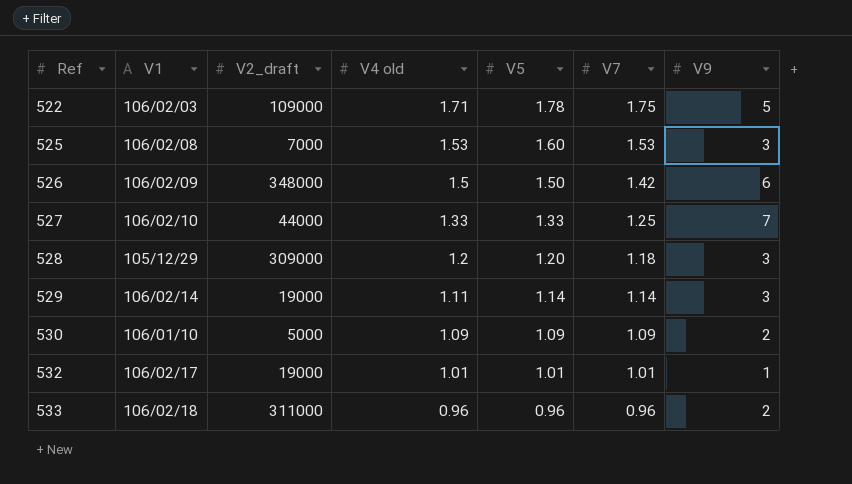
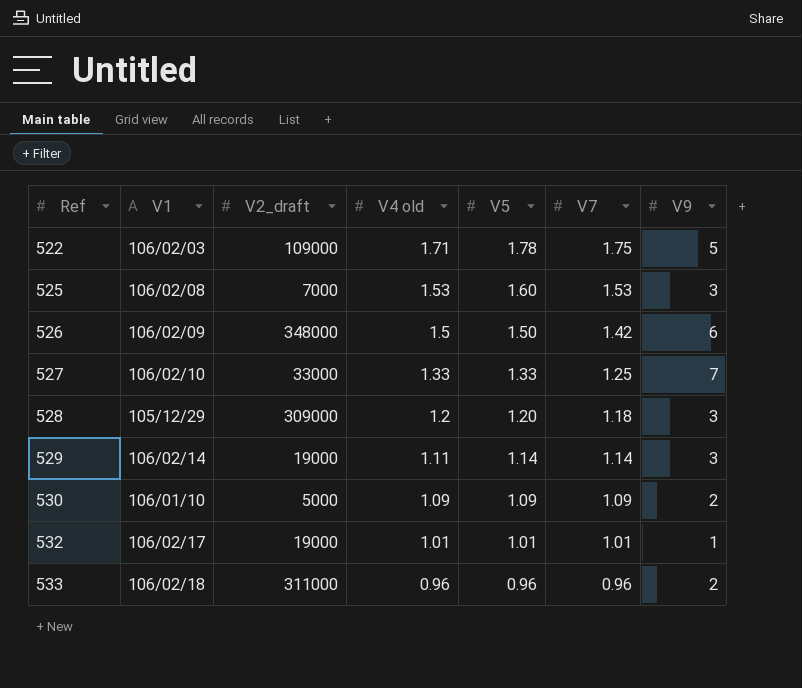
527 | V2_draft: 44000 -> 33000

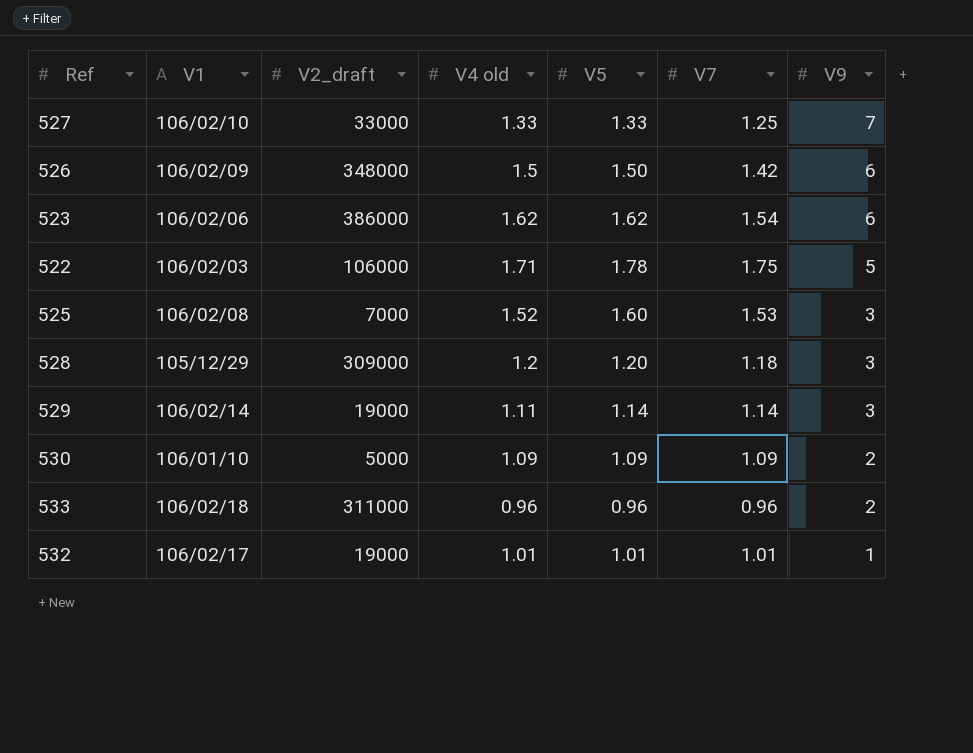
row order: Ref ascending -> V9 descending
row 523: none -> 106/02/06 | 386000 | 1.62 | 1.62 | 1.54 | 6
522 | V2_draft: 109000 -> 106000
525 | V4 old: 1.53 -> 1.52

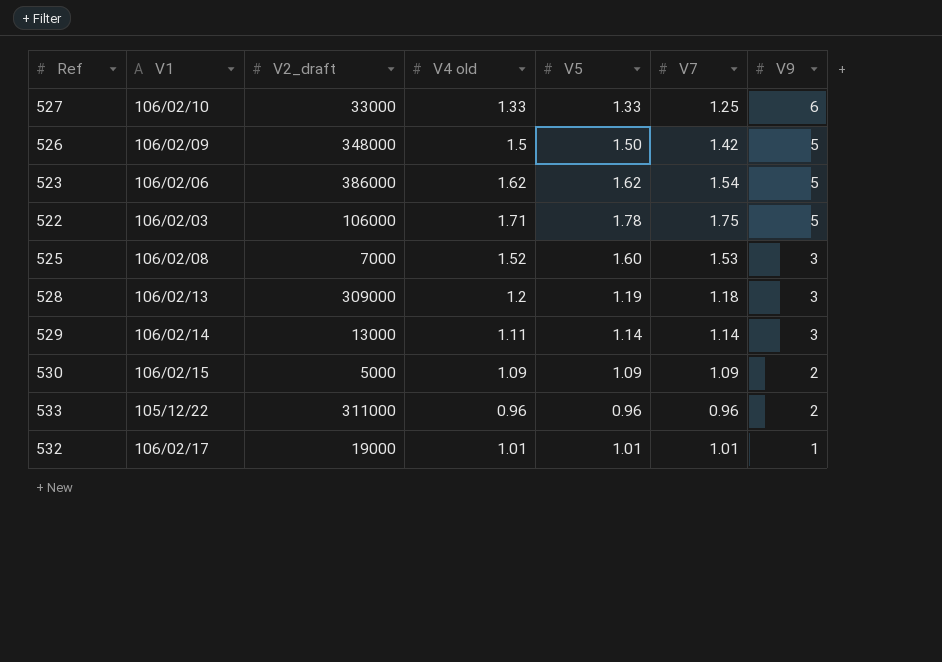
527 | V9: 7 -> 6
526 | V9: 6 -> 5
523 | V9: 6 -> 5
528 | V1: 105/12/29 -> 106/02/13
528 | V5: 1.20 -> 1.19
529 | V2_draft: 19000 -> 13000
530 | V1: 106/01/10 -> 106/02/15
533 | V1: 106/02/18 -> 105/12/22

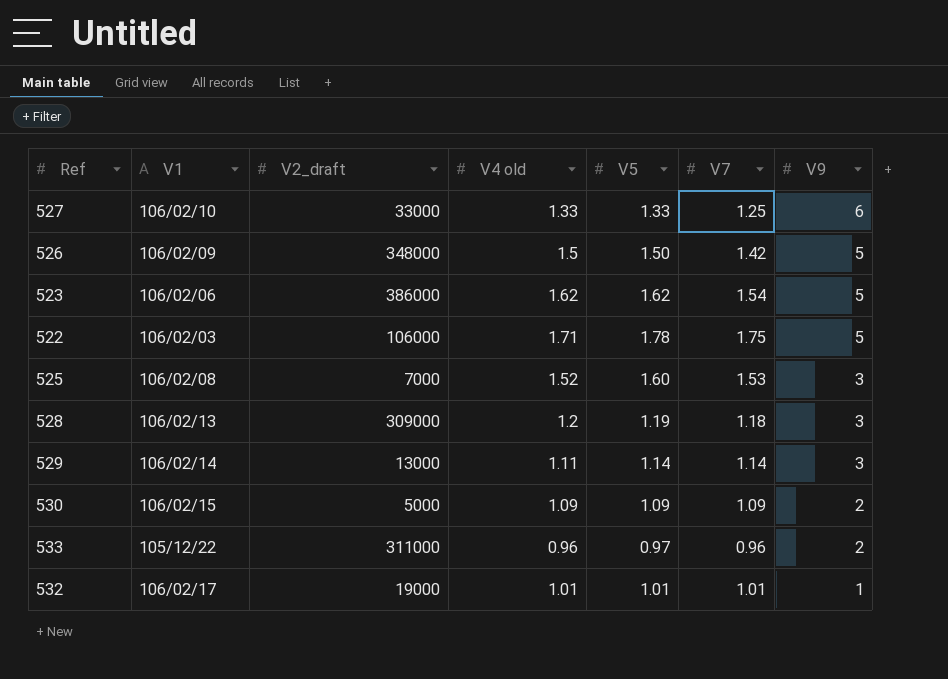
533 | V5: 0.96 -> 0.97

